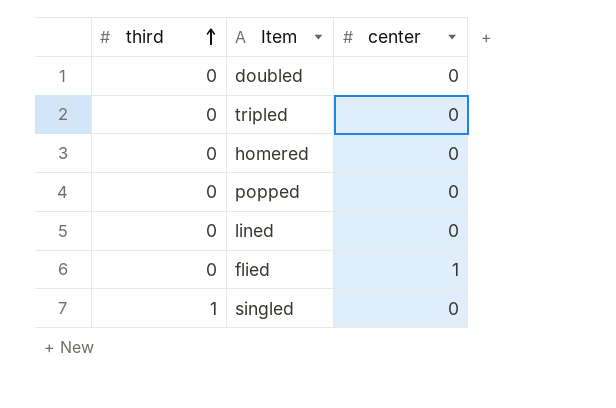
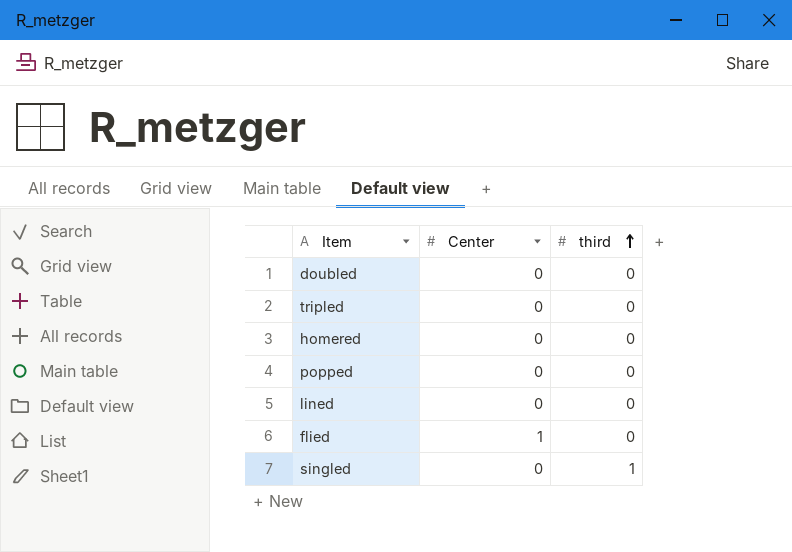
column name: center -> Center
column third | position: 1 -> 3

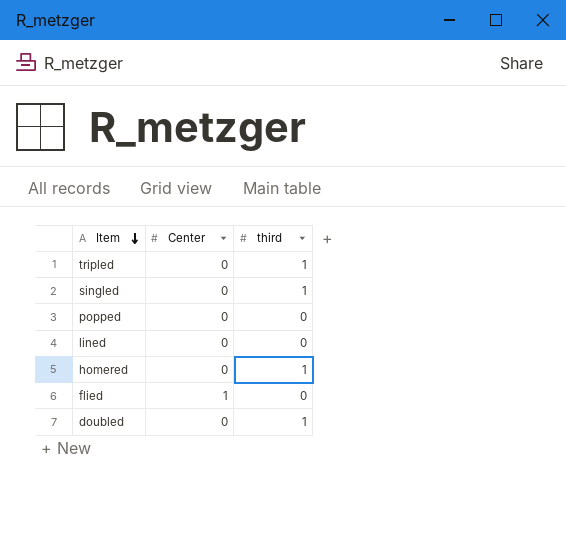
row order: third ascending -> Item descending
tripled | third: 0 -> 1
homered | third: 0 -> 1
doubled | third: 0 -> 1

